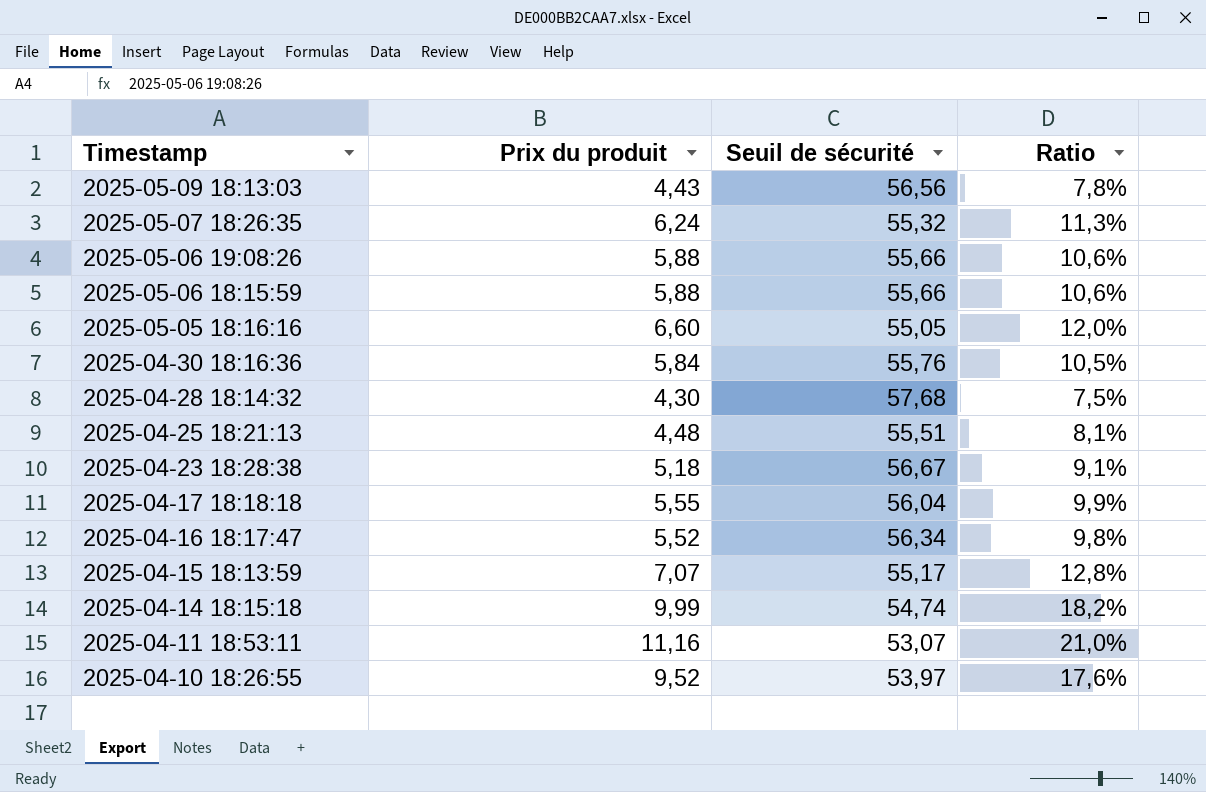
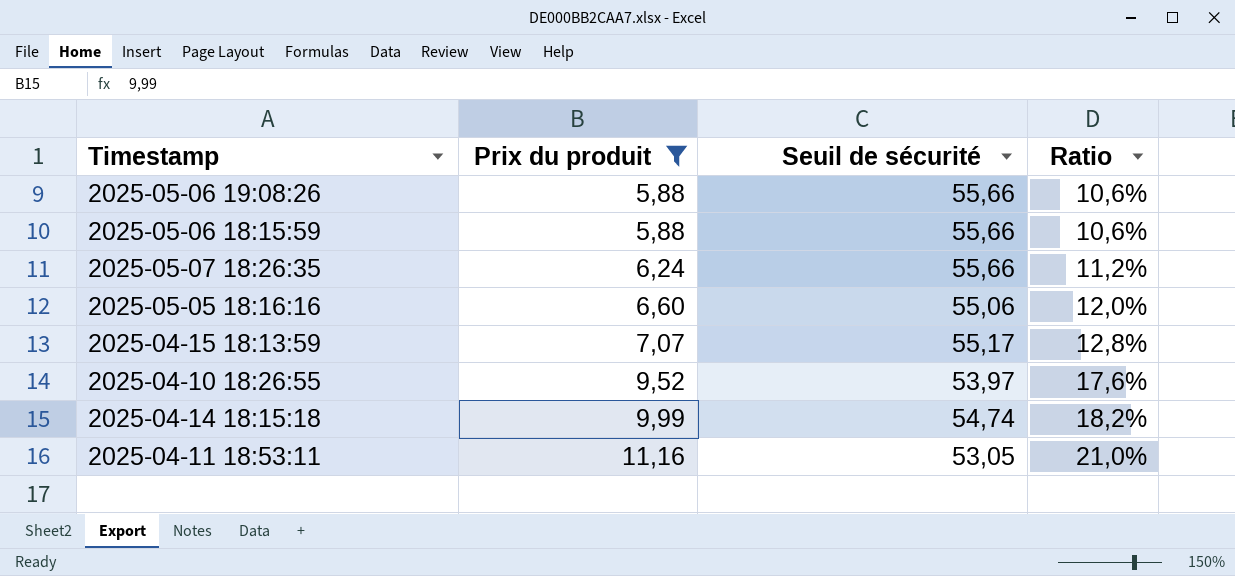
filter: none -> Prix du produit >= 5,88
row order: Timestamp descending -> Prix du produit ascending
2025-05-07 18:26:35 | Seuil de sécurité: 55,32 -> 55,66
2025-05-07 18:26:35 | Ratio: 11,3% -> 11,2%
2025-05-05 18:16:16 | Seuil de sécurité: 55,05 -> 55,06
2025-04-11 18:53:11 | Seuil de sécurité: 53,07 -> 53,05

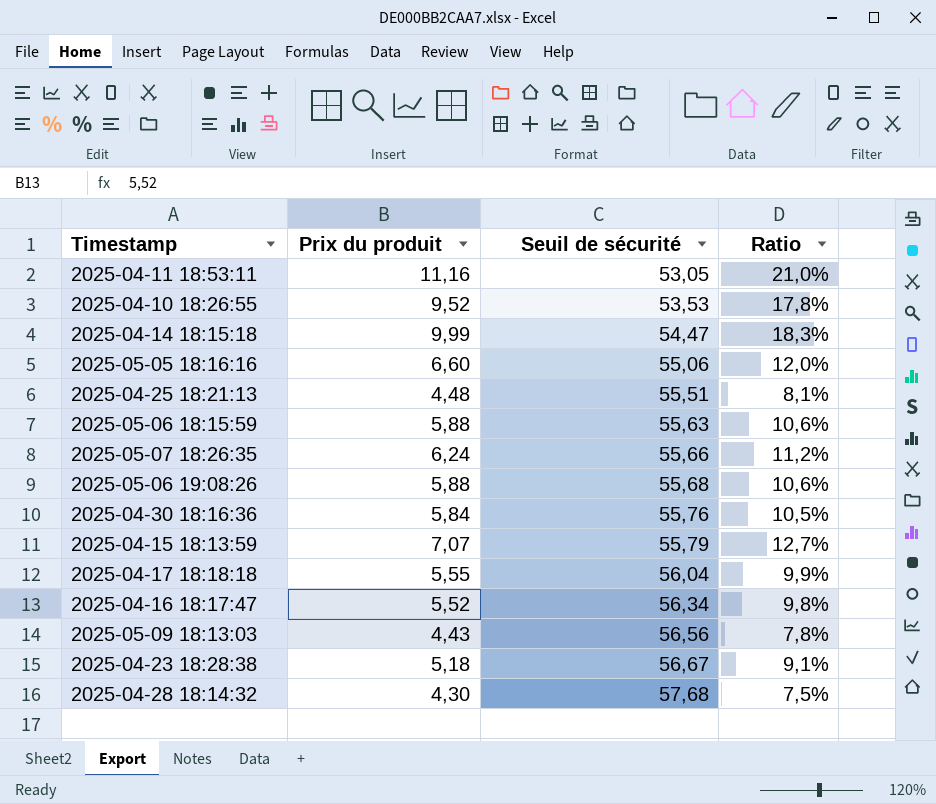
filter: Prix du produit >= 5,88 -> none
row order: Prix du produit ascending -> Seuil de sécurité ascending
2025-04-10 18:26:55 | Seuil de sécurité: 53,97 -> 53,53
2025-04-10 18:26:55 | Ratio: 17,6% -> 17,8%
2025-04-14 18:15:18 | Seuil de sécurité: 54,74 -> 54,47
2025-04-14 18:15:18 | Ratio: 18,2% -> 18,3%
2025-05-06 18:15:59 | Seuil de sécurité: 55,66 -> 55,63
2025-05-06 19:08:26 | Seuil de sécurité: 55,66 -> 55,68
2025-04-15 18:13:59 | Seuil de sécurité: 55,17 -> 55,79
2025-04-15 18:13:59 | Ratio: 12,8% -> 12,7%

